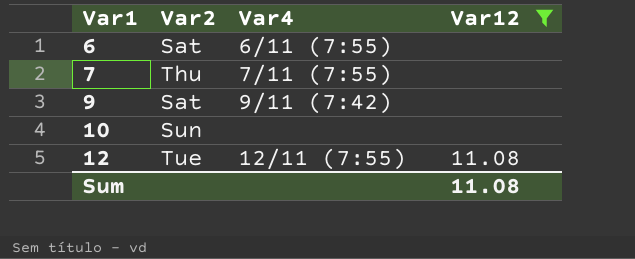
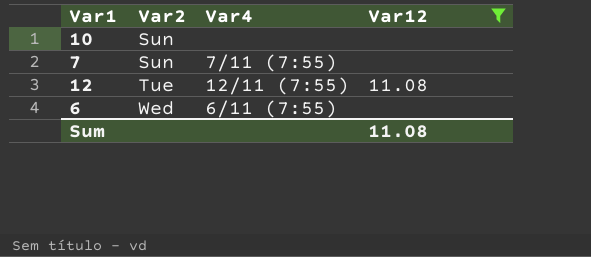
row order: Var1 ascending -> Var2 ascending
row 9: Sat | 9/11 (7:42) | none -> none
7 | Var2: Thu -> Sun
6 | Var2: Sat -> Wed

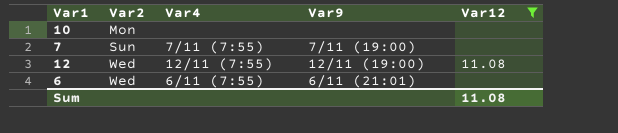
column Var9 | position: none -> 4
10 | Var2: Sun -> Mon
12 | Var2: Tue -> Wed

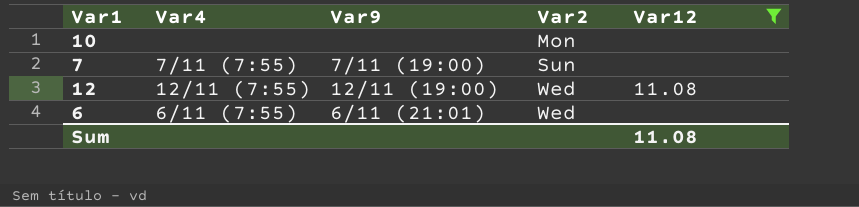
column Var2 | position: 2 -> 4

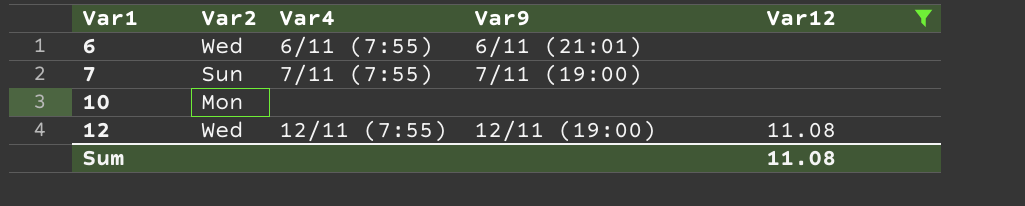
row order: Var2 ascending -> Var1 ascending
column Var2 | position: 4 -> 2

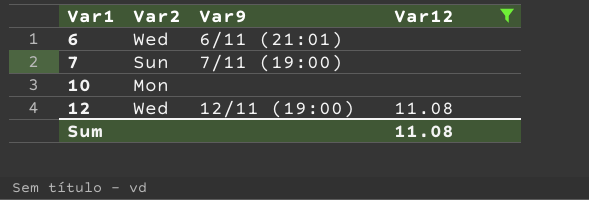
column Var4 | position: 3 -> none

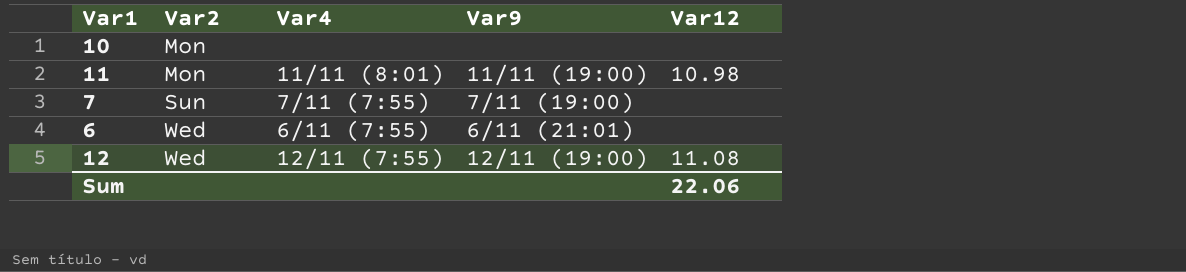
filter: Var12 != 10.98 -> none
row order: Var1 ascending -> Var2 ascending
column Var4 | position: none -> 3
Sum | Var12: 11.08 -> 22.06

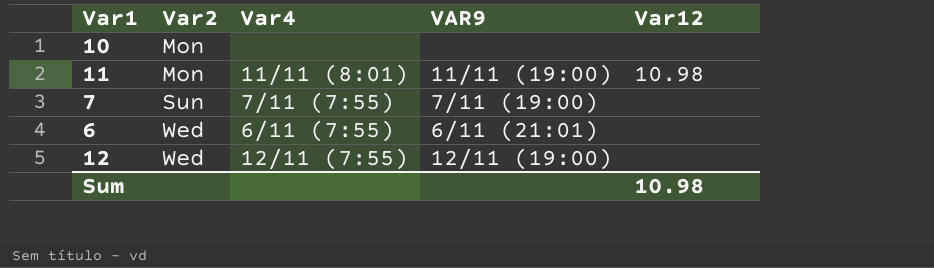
column name: Var9 -> VAR9
12 | Var12: 11.08 -> none
Sum | Var12: 22.06 -> 10.98

